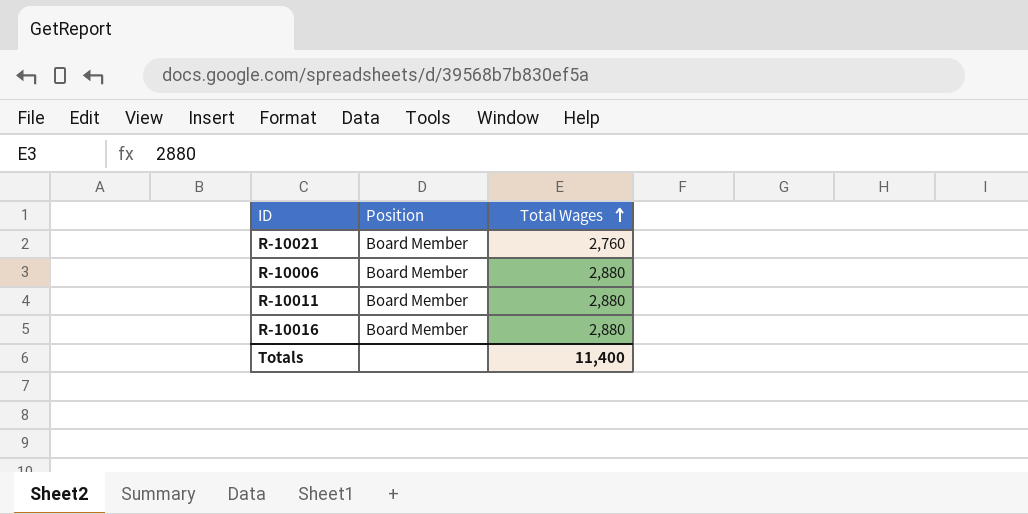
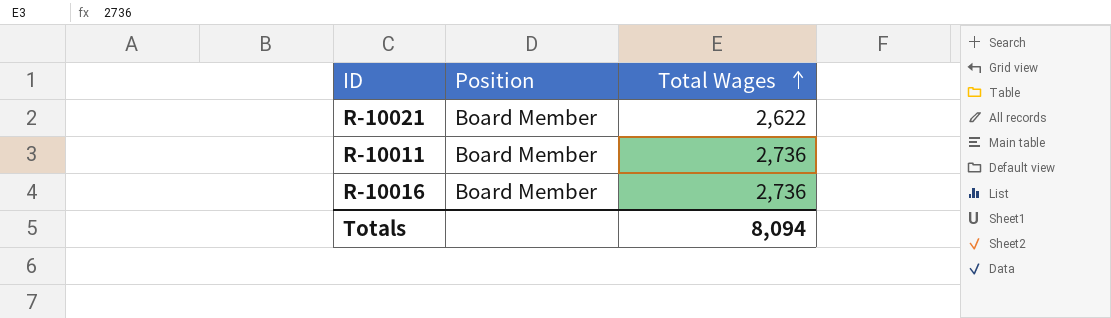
row R-10006: Board Member | 2,880 -> none
R-10021 | Total Wages: 2,760 -> 2,622
R-10011 | Total Wages: 2,880 -> 2,736
R-10016 | Total Wages: 2,880 -> 2,736
Totals | Total Wages: 11,400 -> 8,094

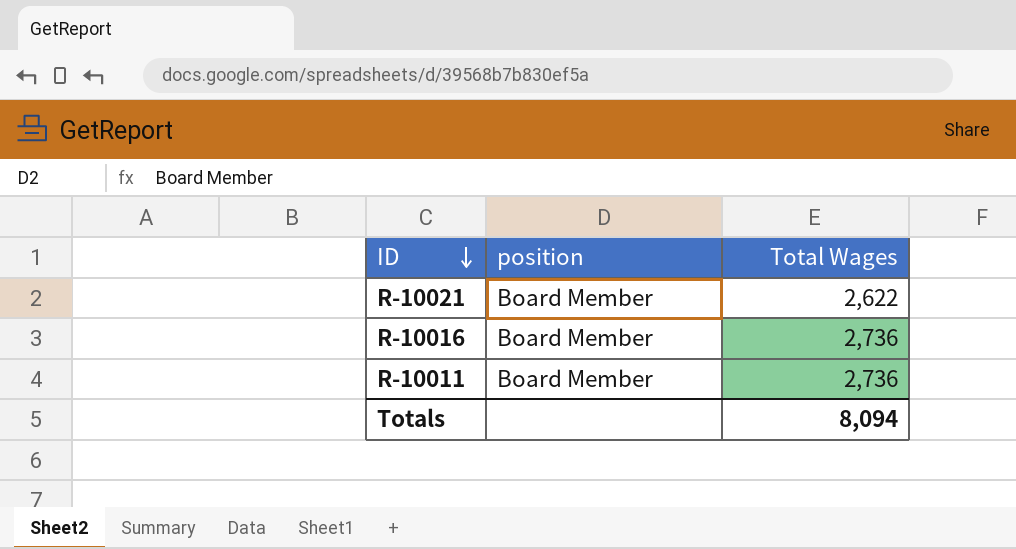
row order: Total Wages ascending -> ID descending
column name: Position -> position

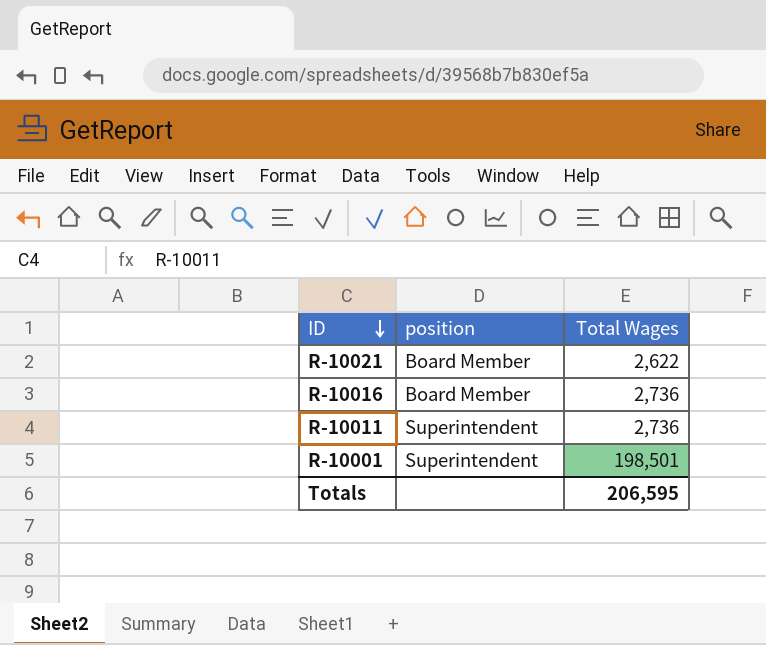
R-10011 | position: Board Member -> Superintendent
row R-10001: none -> Superintendent | 198,501
Totals | Total Wages: 8,094 -> 206,595

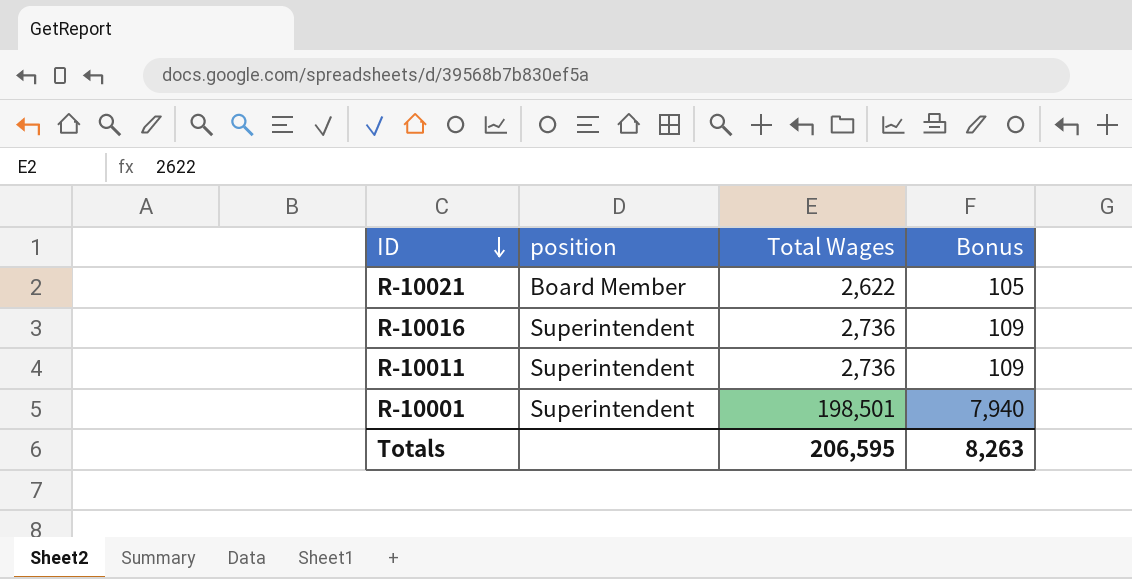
column Bonus | formula: none -> [Total Wages] * 0.04
R-10016 | position: Board Member -> Superintendent

